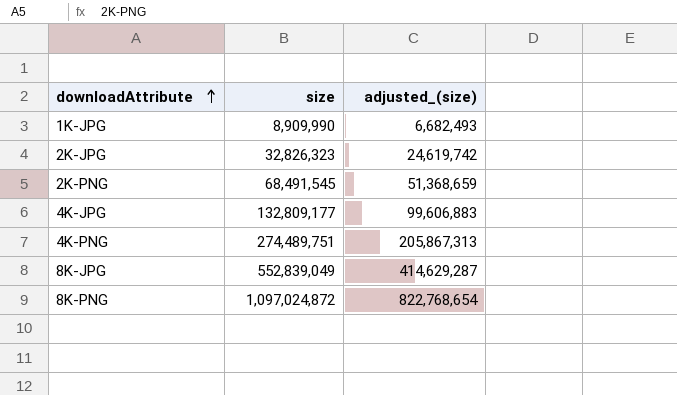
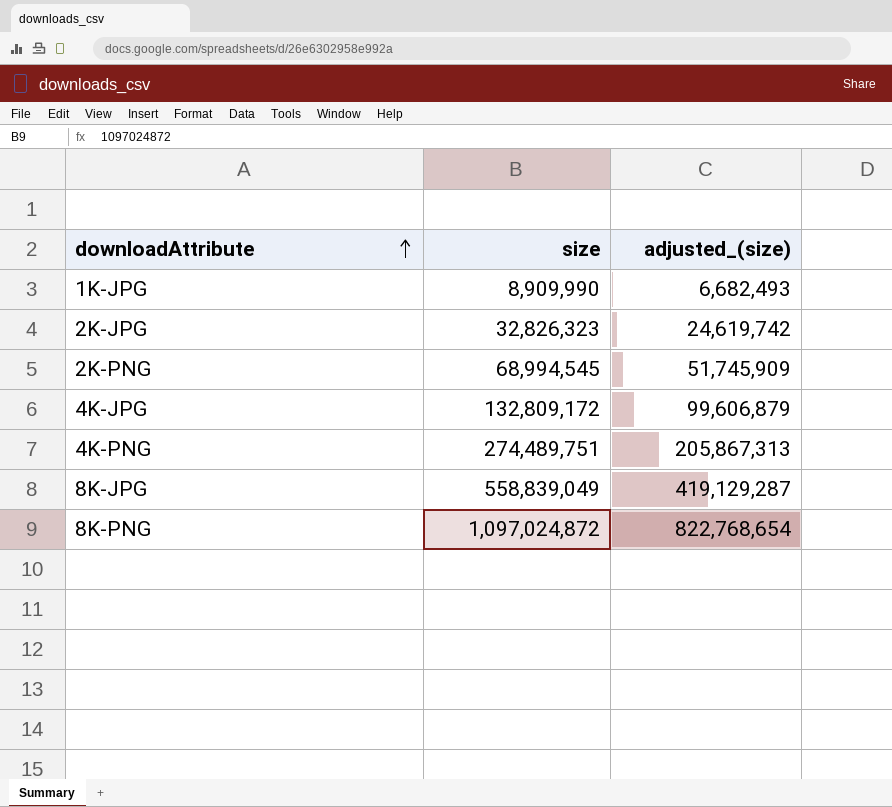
2K-PNG | size: 68,491,545 -> 68,994,545
2K-PNG | adjusted_(size): 51,368,659 -> 51,745,909
4K-JPG | size: 132,809,177 -> 132,809,172
4K-JPG | adjusted_(size): 99,606,883 -> 99,606,879
8K-JPG | size: 552,839,049 -> 558,839,049
8K-JPG | adjusted_(size): 414,629,287 -> 419,129,287

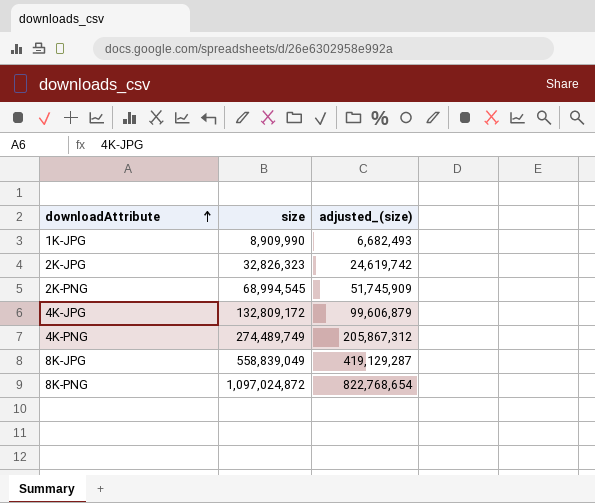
4K-PNG | size: 274,489,751 -> 274,489,749
4K-PNG | adjusted_(size): 205,867,313 -> 205,867,312

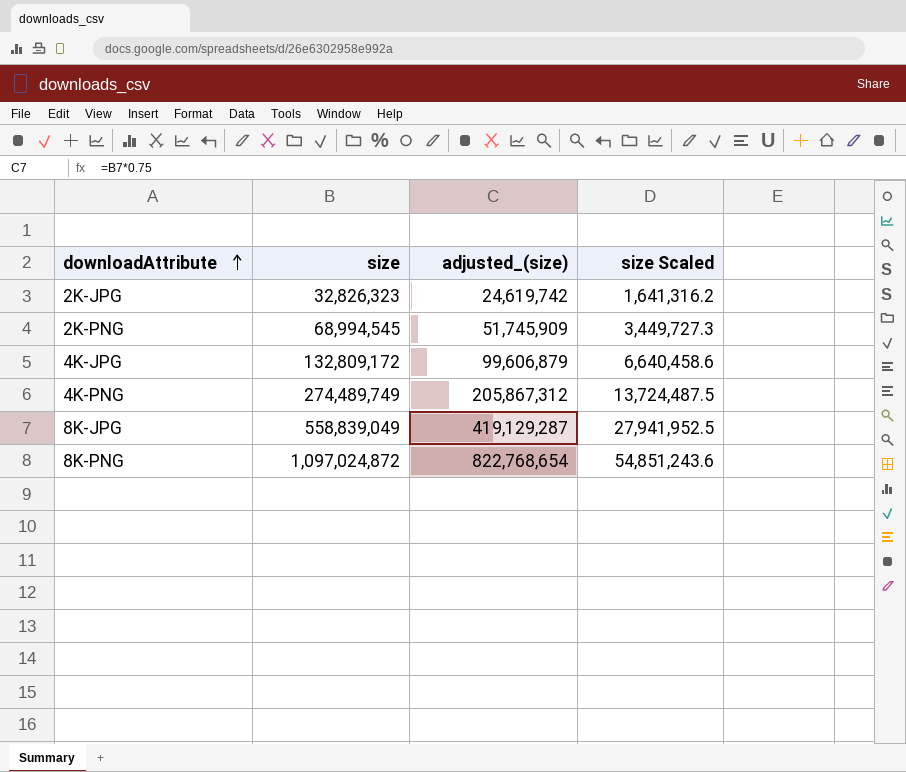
column size Scaled | formula: none -> [size] * 0.05
row 1K-JPG: 8,909,990 | 6,682,493 -> none

